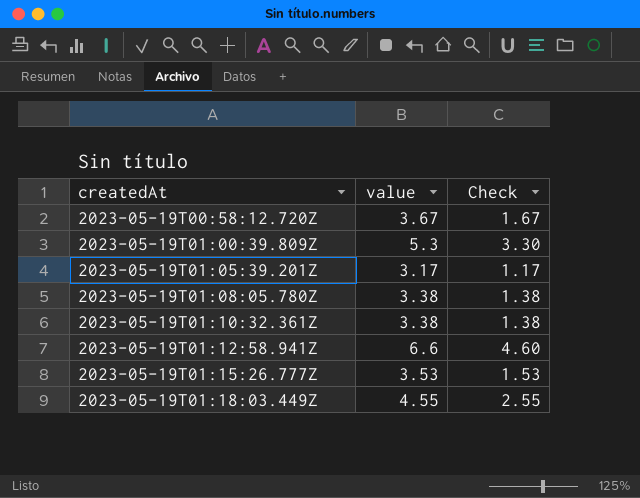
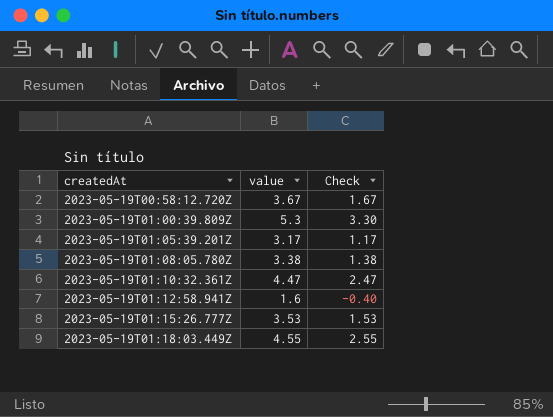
2023-05-19T01:10:32.361Z | value: 3.38 -> 4.47
2023-05-19T01:10:32.361Z | Check: 1.38 -> 2.47
2023-05-19T01:12:58.941Z | value: 6.6 -> 1.6
2023-05-19T01:12:58.941Z | Check: 4.60 -> -0.40

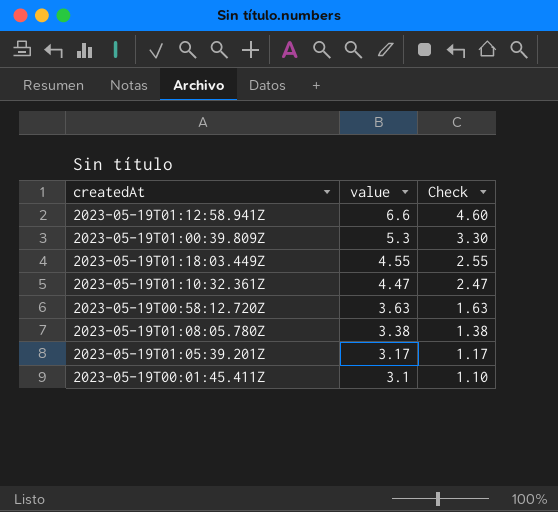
row order: createdAt ascending -> value descending
row 2023-05-19T01:15:26.777Z: 3.53 | 1.53 -> none
2023-05-19T01:12:58.941Z | value: 1.6 -> 6.6
2023-05-19T01:12:58.941Z | Check: -0.40 -> 4.60
2023-05-19T00:58:12.720Z | value: 3.67 -> 3.63
2023-05-19T00:58:12.720Z | Check: 1.67 -> 1.63
row 2023-05-19T00:01:45.411Z: none -> 3.1 | 1.10

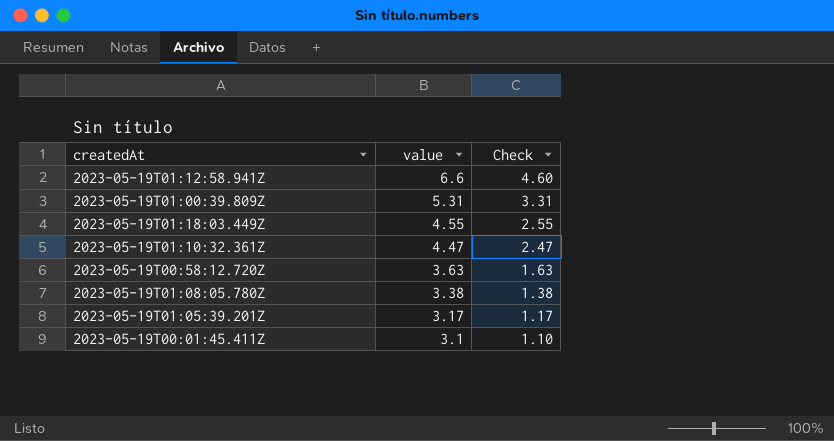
2023-05-19T01:00:39.809Z | value: 5.3 -> 5.31
2023-05-19T01:00:39.809Z | Check: 3.30 -> 3.31

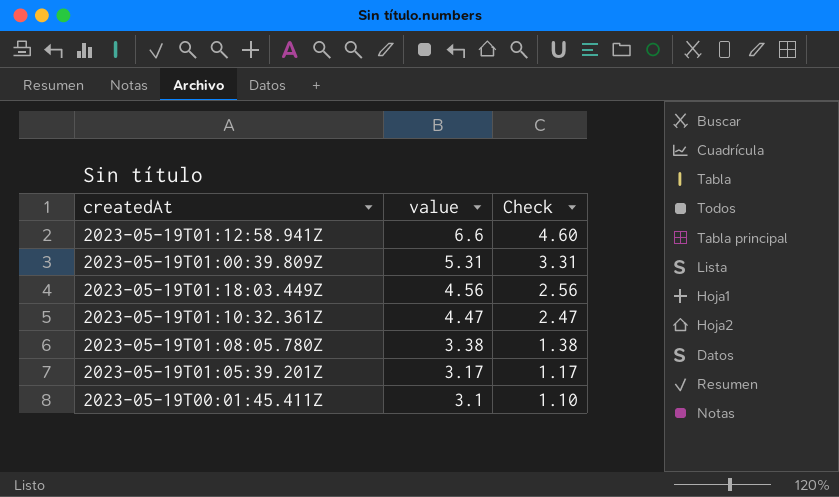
row 2023-05-19T00:58:12.720Z: 3.63 | 1.63 -> none
2023-05-19T01:18:03.449Z | value: 4.55 -> 4.56
2023-05-19T01:18:03.449Z | Check: 2.55 -> 2.56

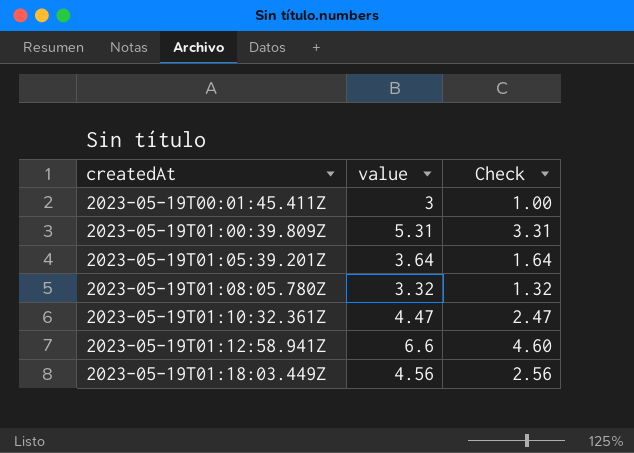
row order: value descending -> createdAt ascending
2023-05-19T00:01:45.411Z | value: 3.1 -> 3
2023-05-19T00:01:45.411Z | Check: 1.10 -> 1.00
2023-05-19T01:05:39.201Z | value: 3.17 -> 3.64
2023-05-19T01:05:39.201Z | Check: 1.17 -> 1.64
2023-05-19T01:08:05.780Z | value: 3.38 -> 3.32
2023-05-19T01:08:05.780Z | Check: 1.38 -> 1.32

